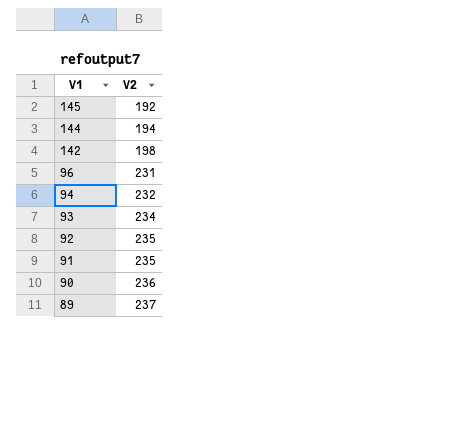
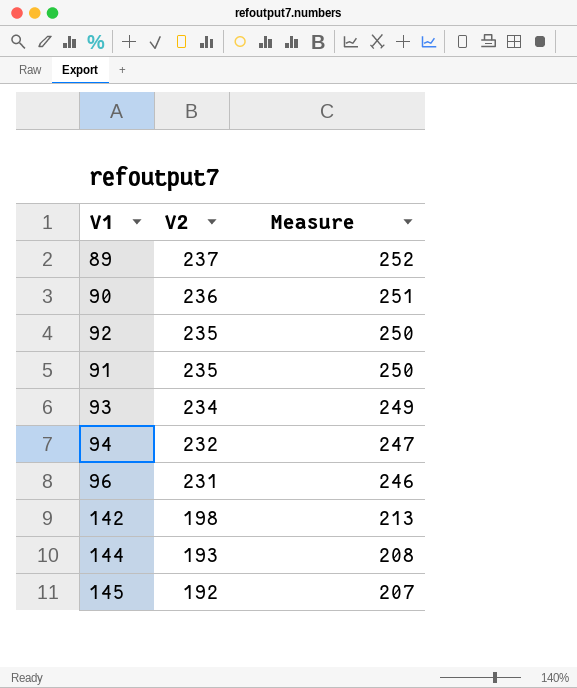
row order: V1 descending -> V2 descending
column Measure | formula: none -> [V2] + 15
144 | V2: 194 -> 193

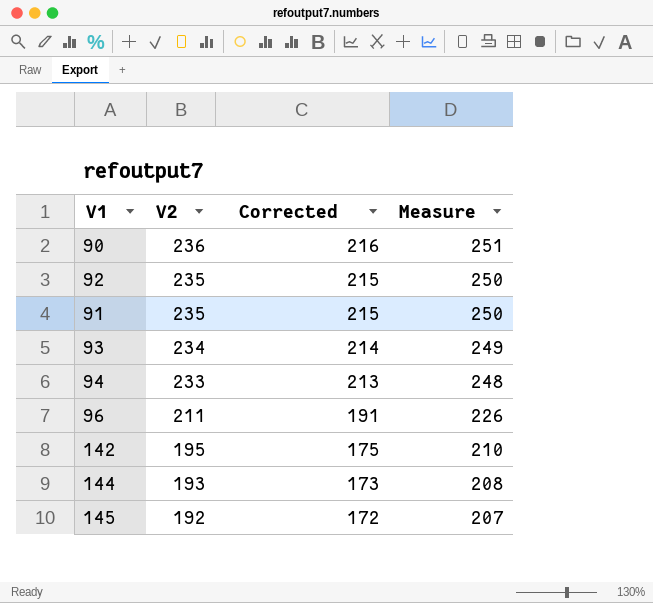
column Corrected | formula: none -> [V2] - 20
row 89: 237 | 252 -> none
94 | V2: 232 -> 233
94 | Measure: 247 -> 248
96 | V2: 231 -> 211
96 | Measure: 246 -> 226
142 | V2: 198 -> 195
142 | Measure: 213 -> 210

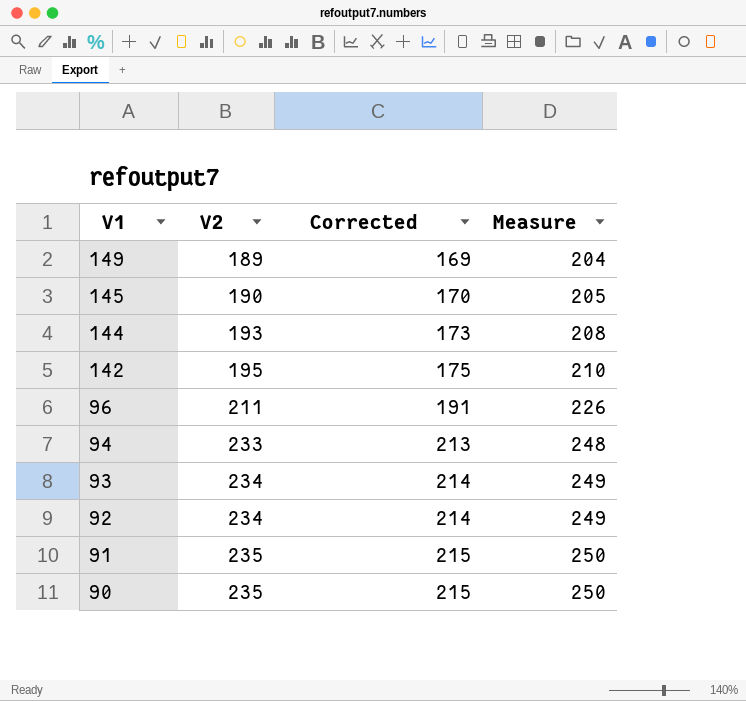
row order: V2 descending -> V1 descending
row 149: none -> 189 | 169 | 204
145 | V2: 192 -> 190
145 | Corrected: 172 -> 170
145 | Measure: 207 -> 205
92 | V2: 235 -> 234
92 | Corrected: 215 -> 214
92 | Measure: 250 -> 249
90 | V2: 236 -> 235
90 | Corrected: 216 -> 215
90 | Measure: 251 -> 250

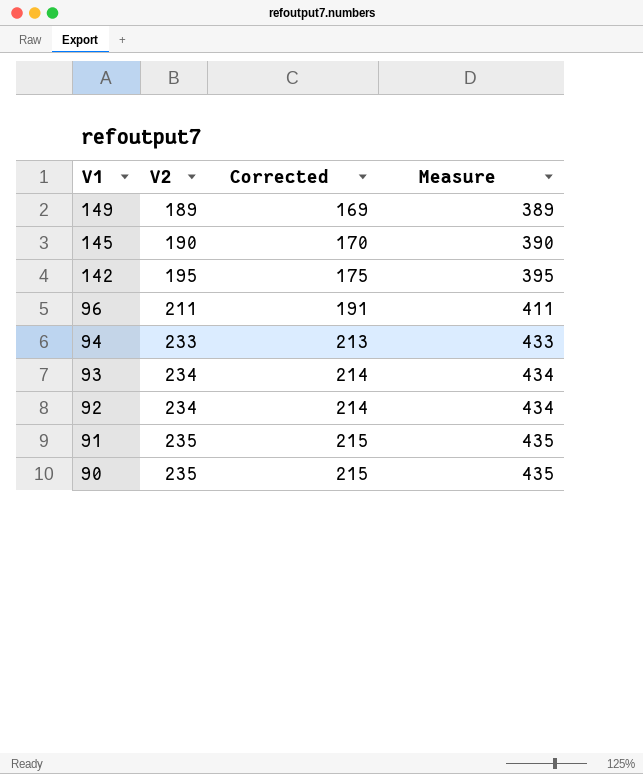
column Measure | formula: [V2] + 15 -> [V2] + 200
row 144: 193 | 173 | 208 -> none

